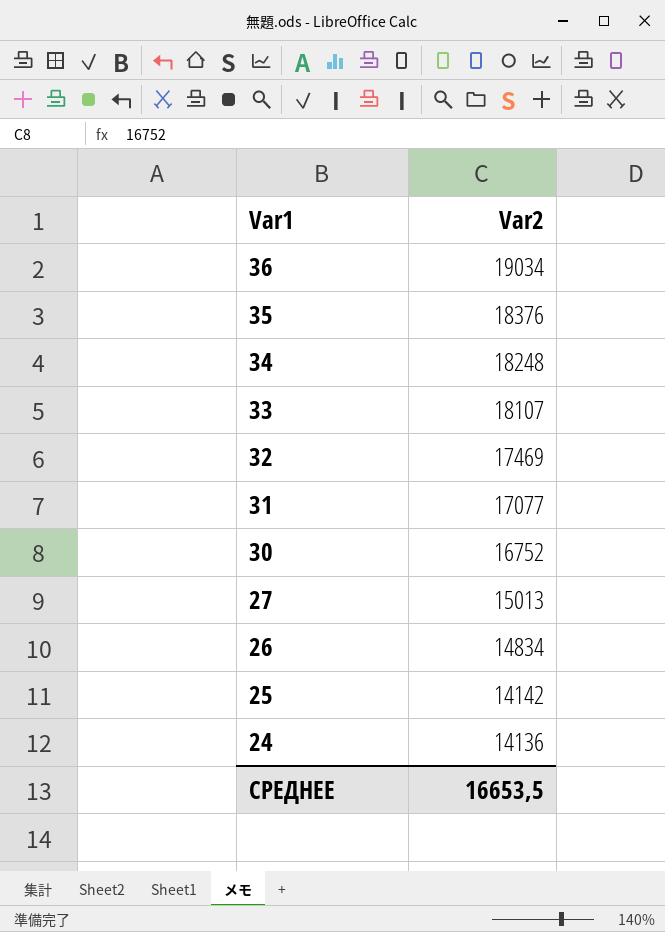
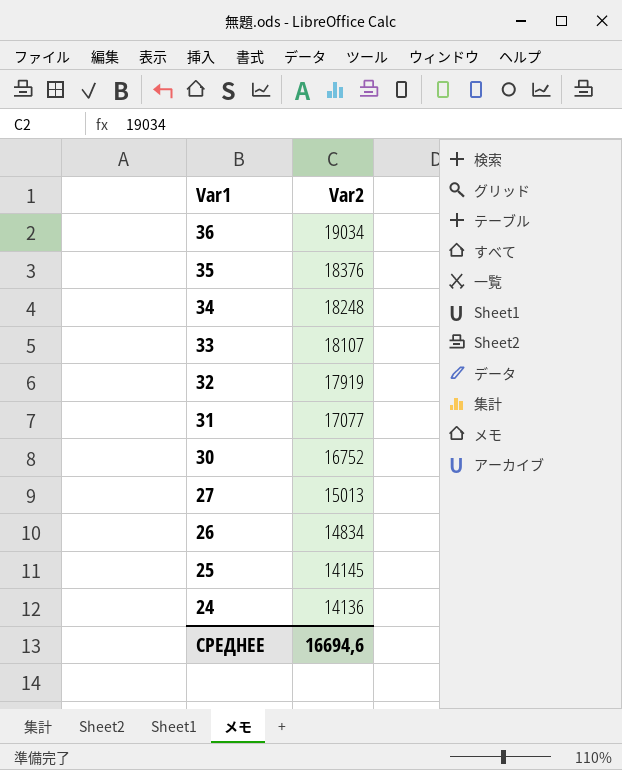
32 | Var2: 17469 -> 17919
25 | Var2: 14142 -> 14145
СРЕДНЕЕ | Var2: 16653,5 -> 16694,6

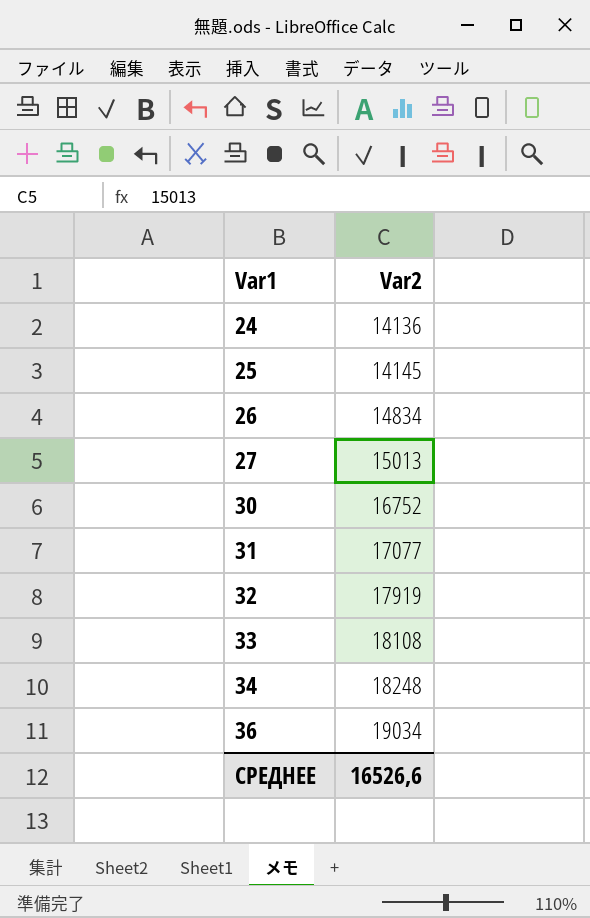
row order: Var1 descending -> Var1 ascending
row 35: 18376 -> none
33 | Var2: 18107 -> 18108
СРЕДНЕЕ | Var2: 16694,6 -> 16526,6

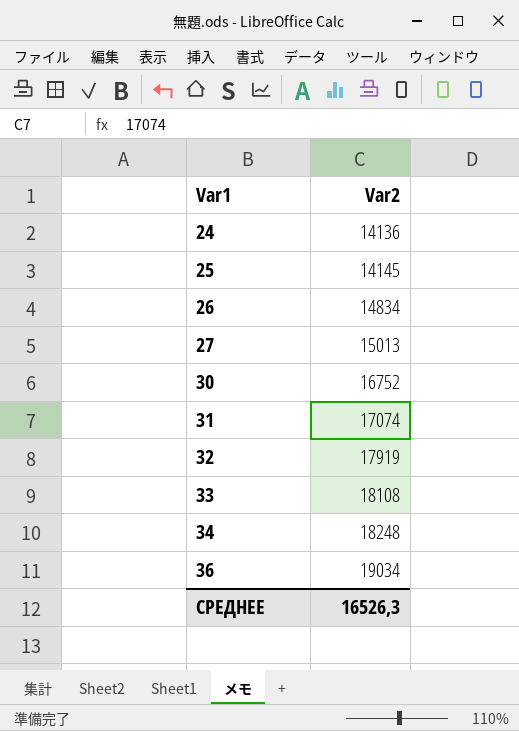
31 | Var2: 17077 -> 17074
СРЕДНЕЕ | Var2: 16526,6 -> 16526,3

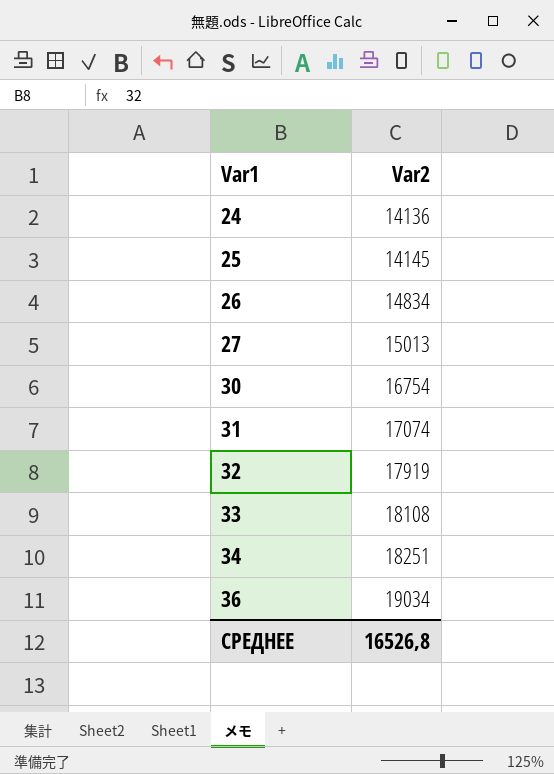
30 | Var2: 16752 -> 16754
34 | Var2: 18248 -> 18251
СРЕДНЕЕ | Var2: 16526,3 -> 16526,8

